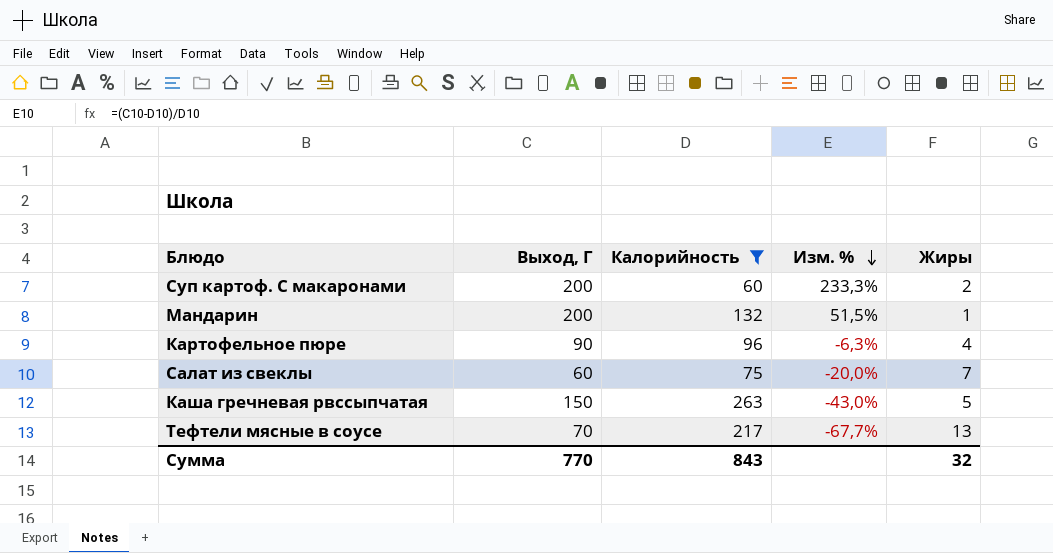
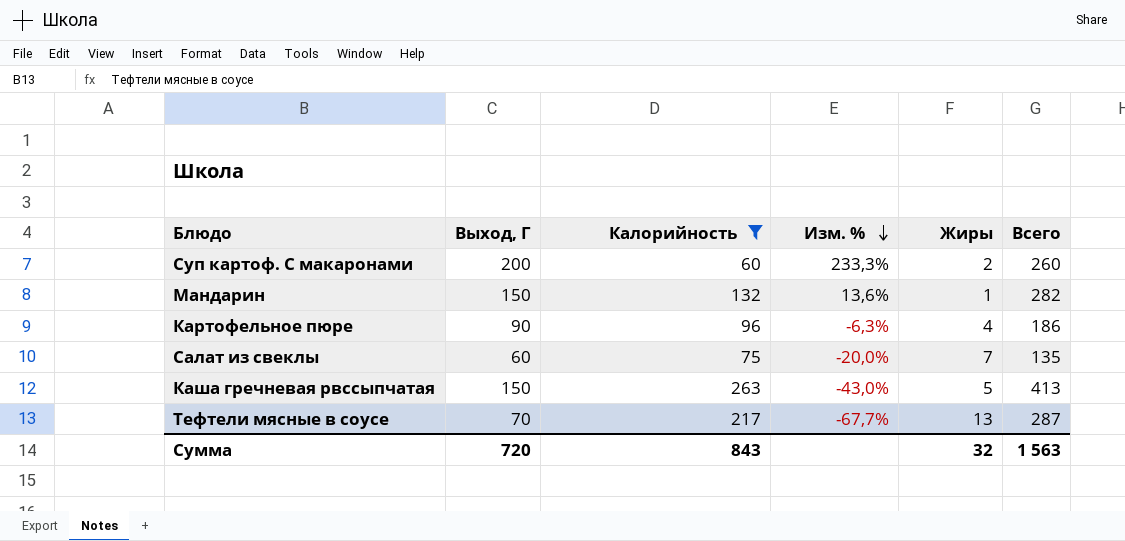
column Всего | formula: none -> [Выход, Г] + [Калорийность]
Мандарин | Выход, Г: 200 -> 150
Мандарин | Изм. %: 51,5% -> 13,6%
Сумма | Выход, Г: 770 -> 720

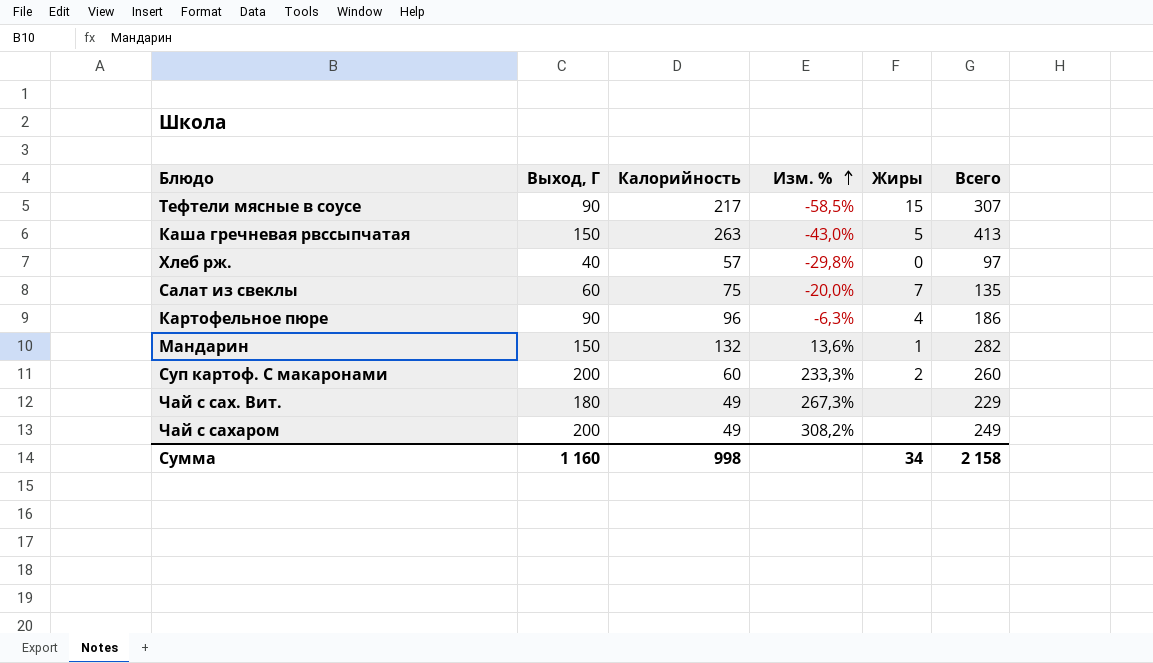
filter: Калорийность >= 60 -> none
row order: Изм. % descending -> Изм. % ascending
Тефтели мясные в соусе | Выход, Г: 70 -> 90
Тефтели мясные в соусе | Изм. %: -67,7% -> -58,5%
Тефтели мясные в соусе | Жиры: 13 -> 15
Тефтели мясные в соусе | Всего: 287 -> 307
Сумма | Выход, Г: 720 -> 1 160
Сумма | Калорийность: 843 -> 998
Сумма | Жиры: 32 -> 34
Сумма | Всего: 1 563 -> 2 158

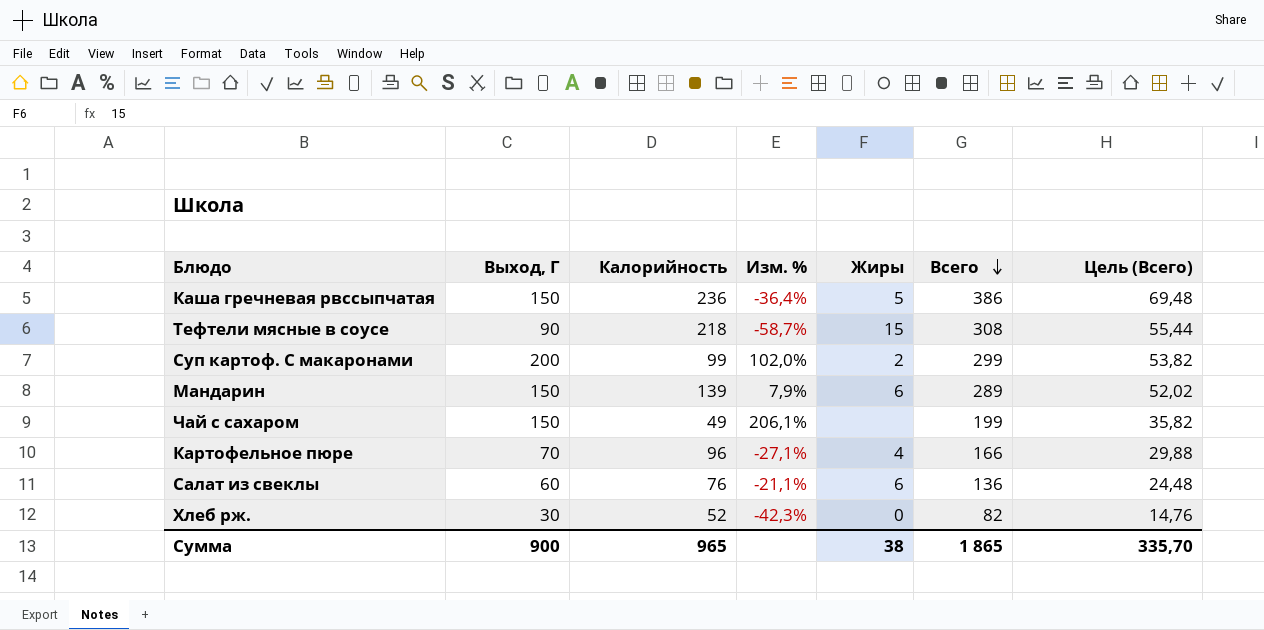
row order: Изм. % ascending -> Всего descending
column Цель (Всего) | formula: none -> [Всего] * 0,18
row Чай с сах. Вит.: 180 | 49 | 267,3% | none | 229 -> none
Каша гречневая рвссыпчатая | Калорийность: 263 -> 236
Каша гречневая рвссыпчатая | Изм. %: -43,0% -> -36,4%
Каша гречневая рвссыпчатая | Всего: 413 -> 386
Тефтели мясные в соусе | Калорийность: 217 -> 218
Тефтели мясные в соусе | Изм. %: -58,5% -> -58,7%
Тефтели мясные в соусе | Всего: 307 -> 308
Суп картоф. С макаронами | Калорийность: 60 -> 99
Суп картоф. С макаронами | Изм. %: 233,3% -> 102,0%
Суп картоф. С макаронами | Всего: 260 -> 299
Мандарин | Калорийность: 132 -> 139
Мандарин | Изм. %: 13,6% -> 7,9%
Мандарин | Жиры: 1 -> 6
Мандарин | Всего: 282 -> 289
Чай с сахаром | Выход, Г: 200 -> 150
Чай с сахаром | Изм. %: 308,2% -> 206,1%
Чай с сахаром | Всего: 249 -> 199
Картофельное пюре | Выход, Г: 90 -> 70
Картофельное пюре | Изм. %: -6,3% -> -27,1%
Картофельное пюре | Всего: 186 -> 166
Салат из свеклы | Калорийность: 75 -> 76
Салат из свеклы | Изм. %: -20,0% -> -21,1%
Салат из свеклы | Жиры: 7 -> 6
Салат из свеклы | Всего: 135 -> 136
Хлеб рж. | Выход, Г: 40 -> 30
Хлеб рж. | Калорийность: 57 -> 52
Хлеб рж. | Изм. %: -29,8% -> -42,3%
Хлеб рж. | Всего: 97 -> 82
Сумма | Выход, Г: 1 160 -> 900
Сумма | Калорийность: 998 -> 965
Сумма | Жиры: 34 -> 38
Сумма | Всего: 2 158 -> 1 865

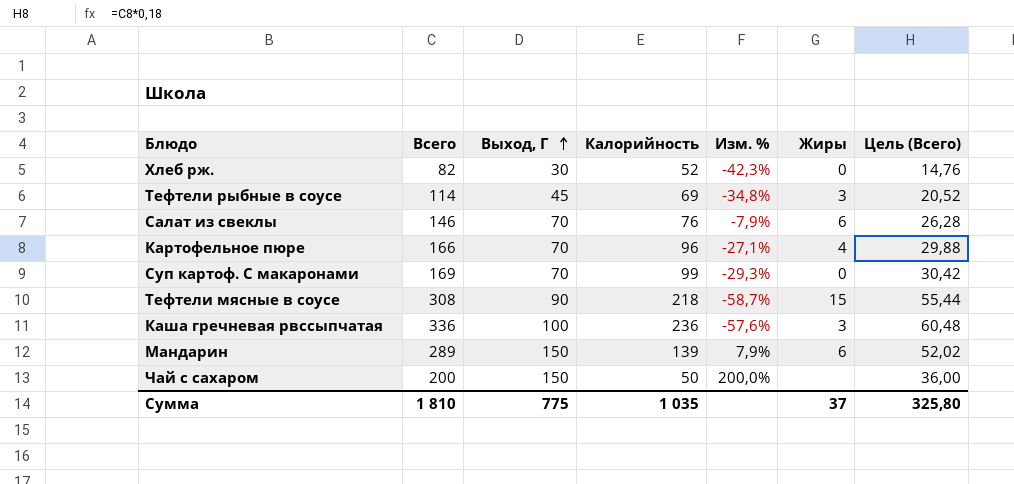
row order: Всего descending -> Выход, Г ascending
column Всего | position: 6 -> 2
row Тефтели рыбные в соусе: none -> 114 | 45 | 69 | -34,8% | 3 | 20,52
Салат из свеклы | Всего: 136 -> 146
Салат из свеклы | Выход, Г: 60 -> 70
Салат из свеклы | Изм. %: -21,1% -> -7,9%
Салат из свеклы | Цель (Всего): 24,48 -> 26,28
Суп картоф. С макаронами | Всего: 299 -> 169
Суп картоф. С макаронами | Выход, Г: 200 -> 70
Суп картоф. С макаронами | Изм. %: 102,0% -> -29,3%
Суп картоф. С макаронами | Жиры: 2 -> 0
Суп картоф. С макаронами | Цель (Всего): 53,82 -> 30,42
Каша гречневая рвссыпчатая | Всего: 386 -> 336
Каша гречневая рвссыпчатая | Выход, Г: 150 -> 100
Каша гречневая рвссыпчатая | Изм. %: -36,4% -> -57,6%
Каша гречневая рвссыпчатая | Жиры: 5 -> 3
Каша гречневая рвссыпчатая | Цель (Всего): 69,48 -> 60,48
Чай с сахаром | Всего: 199 -> 200
Чай с сахаром | Калорийность: 49 -> 50
Чай с сахаром | Изм. %: 206,1% -> 200,0%
Чай с сахаром | Цель (Всего): 35,82 -> 36,00
Сумма | Всего: 1 865 -> 1 810
Сумма | Выход, Г: 900 -> 775
Сумма | Калорийность: 965 -> 1 035
Сумма | Жиры: 38 -> 37
Сумма | Цель (Всего): 335,70 -> 325,80

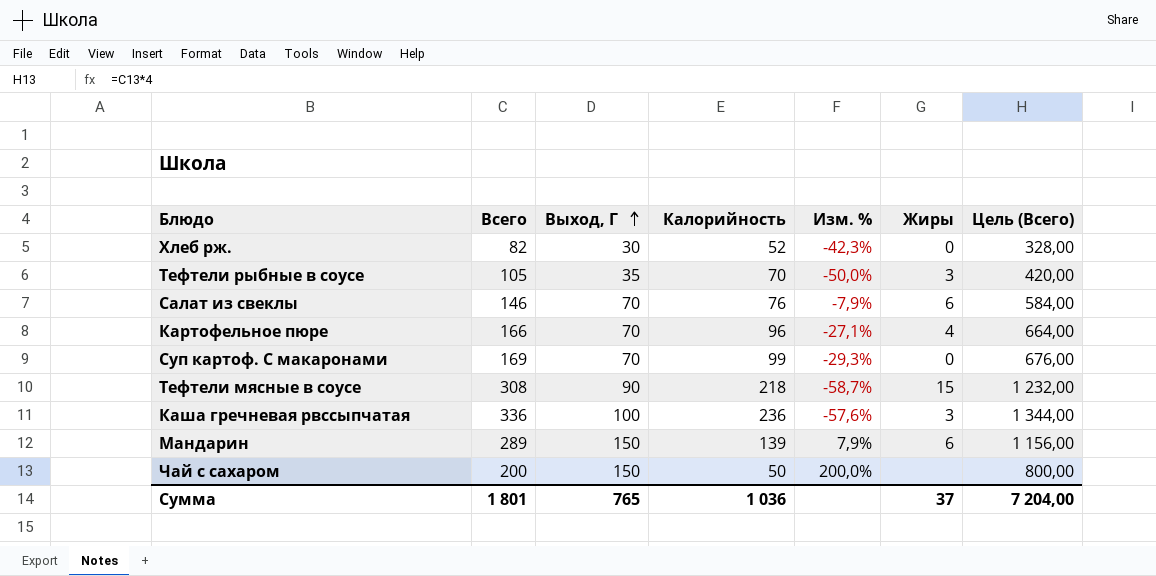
column Цель (Всего) | formula: [Всего] * 0,18 -> [Всего] * 4
Тефтели рыбные в соусе | Всего: 114 -> 105
Тефтели рыбные в соусе | Выход, Г: 45 -> 35
Тефтели рыбные в соусе | Калорийность: 69 -> 70
Тефтели рыбные в соусе | Изм. %: -34,8% -> -50,0%
Сумма | Всего: 1 810 -> 1 801
Сумма | Выход, Г: 775 -> 765
Сумма | Калорийность: 1 035 -> 1 036
Сумма | Цель (Всего): 325,80 -> 7 204,00

